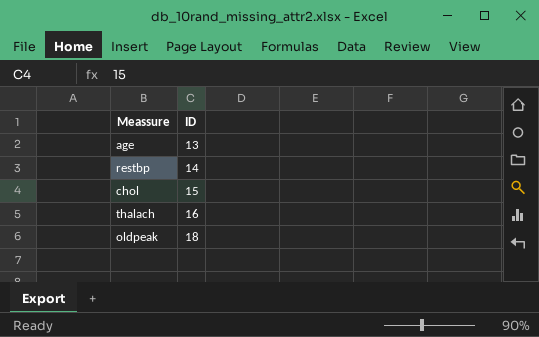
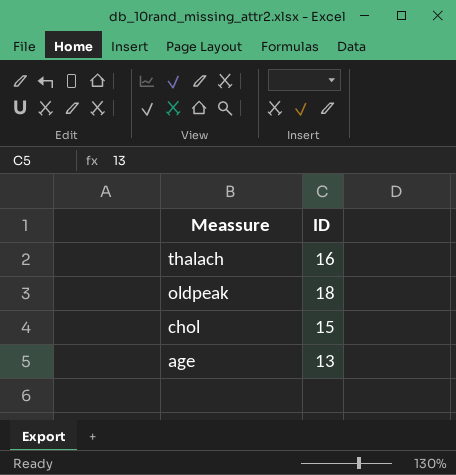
row order: ID ascending -> Meassure descending
row restbp: 14 -> none

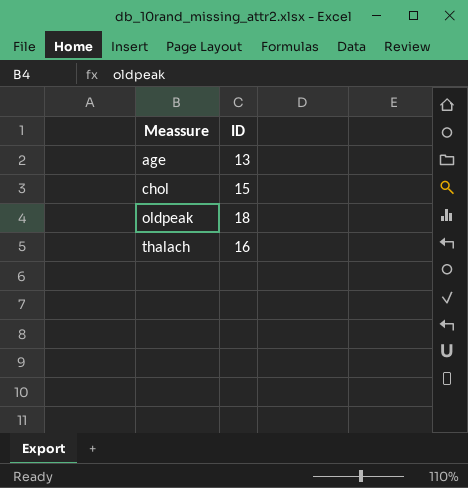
row order: Meassure descending -> Meassure ascending

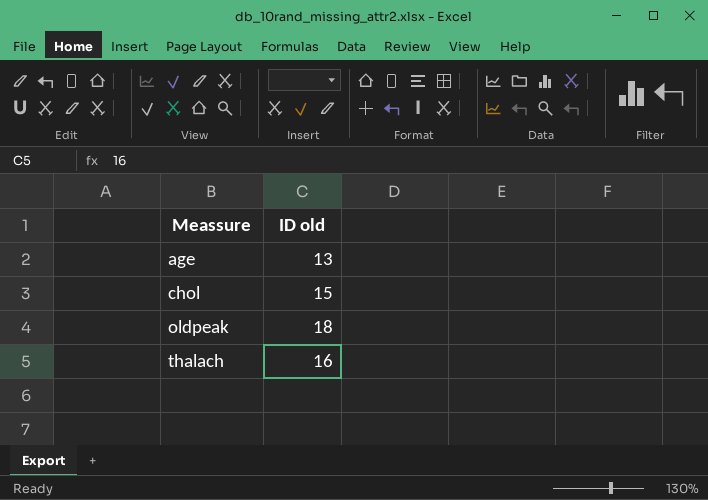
column name: ID -> ID old

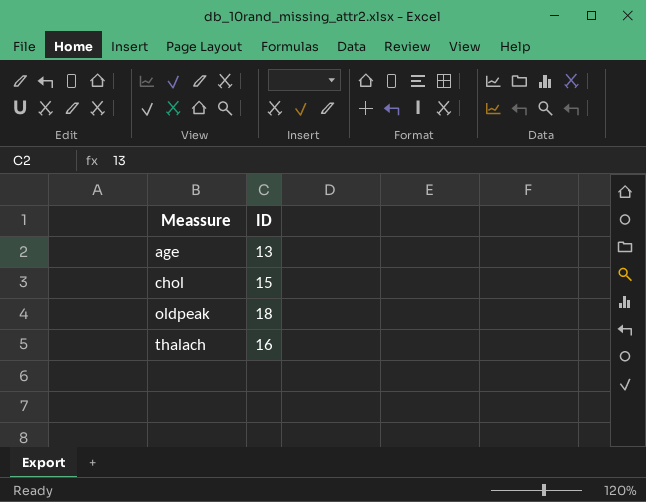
column name: ID old -> ID

